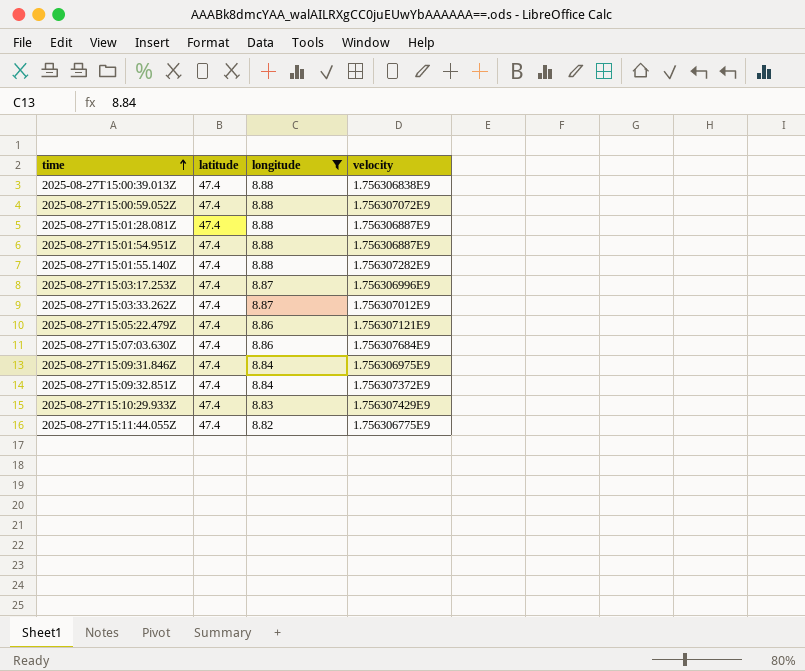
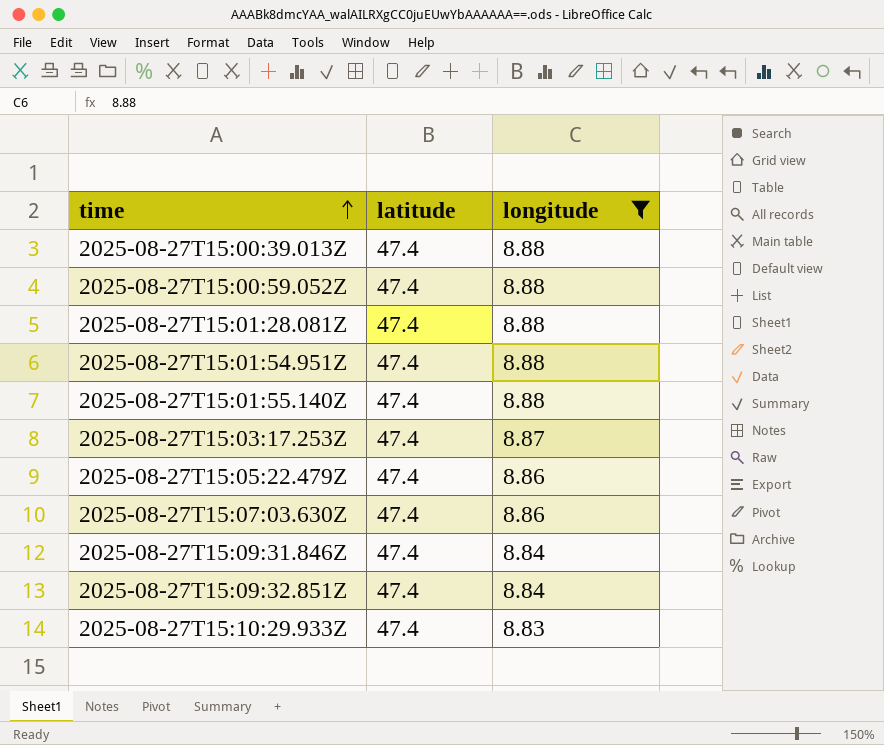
column velocity | position: 4 -> none
row 2025-08-27T15:03:33.262Z: 47.4 | 8.87 | 1.756307012E9 -> none
row 2025-08-27T15:11:44.055Z: 47.4 | 8.82 | 1.756306775E9 -> none

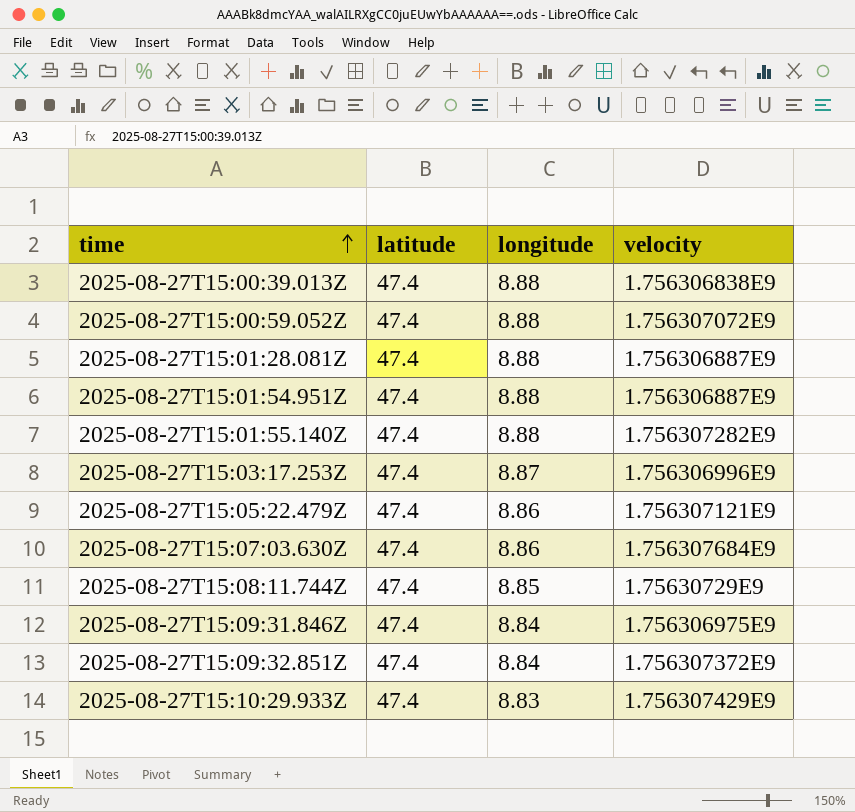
filter: longitude != 8.85 -> none
column velocity | position: none -> 4

